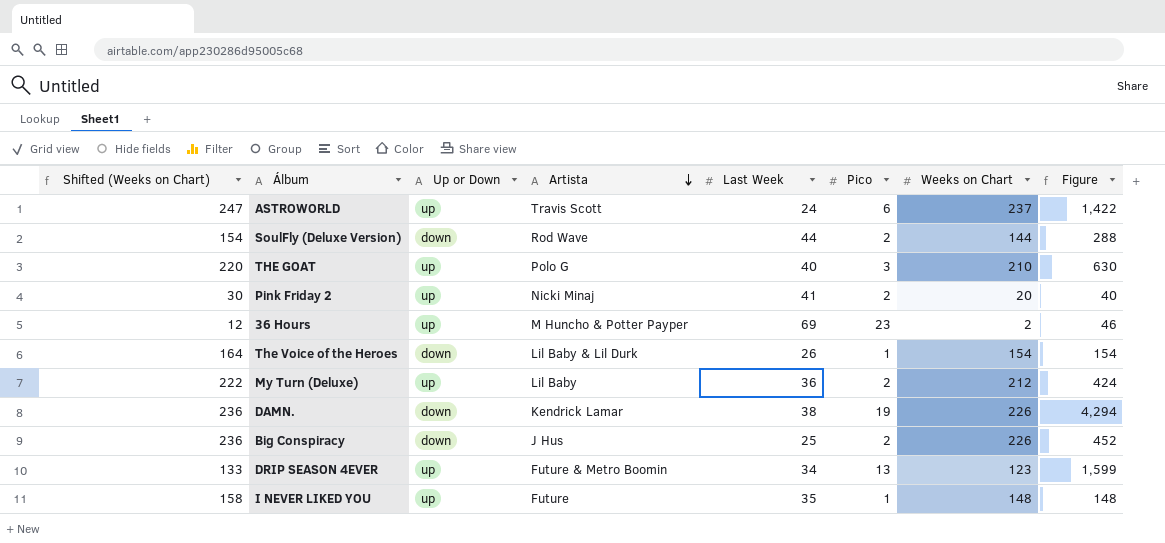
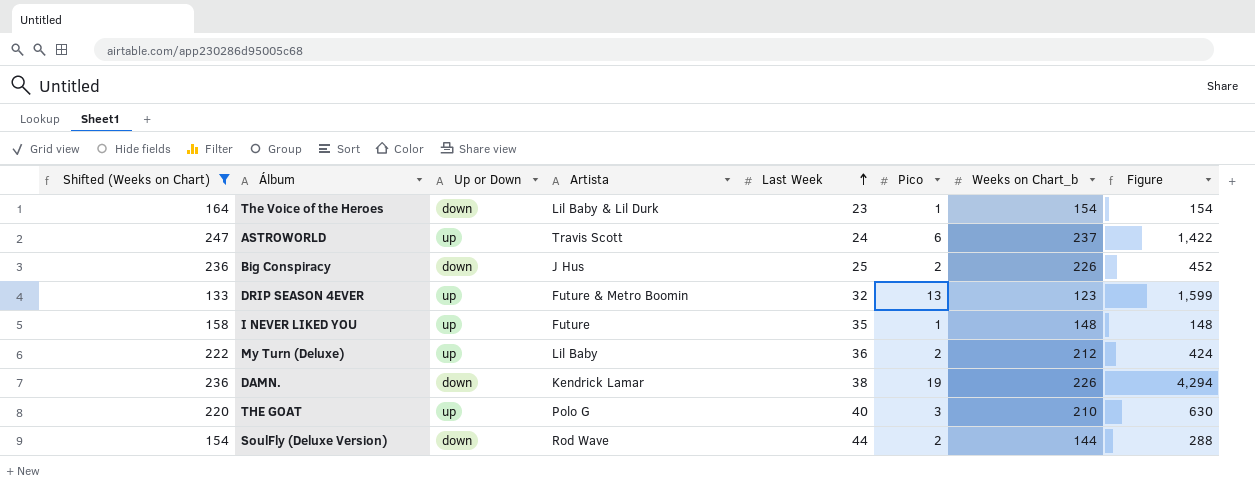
filter: none -> Shifted (Weeks on Chart) >= 133
row order: Artista descending -> Last Week ascending
column name: Weeks on Chart -> Weeks on Chart_b
The Voice of the Heroes | Last Week: 26 -> 23
DRIP SEASON 4EVER | Last Week: 34 -> 32

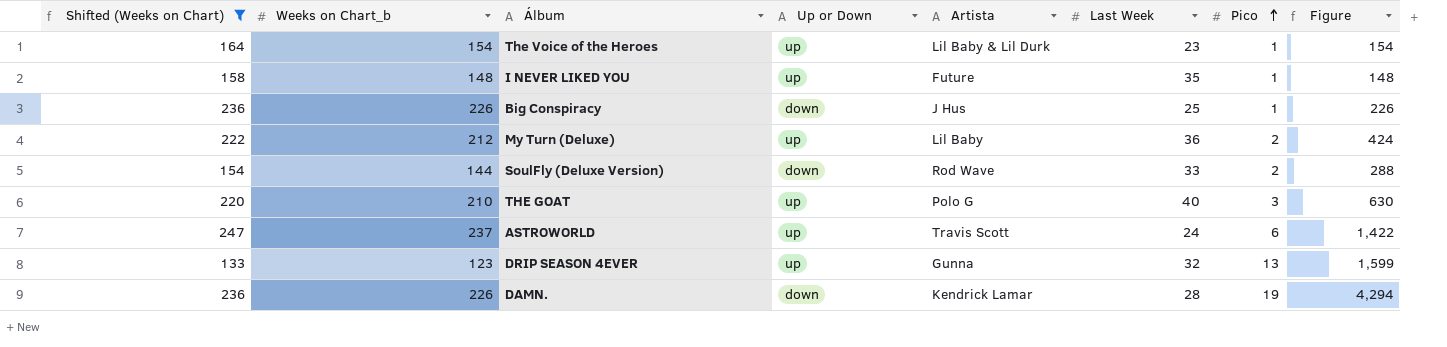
row order: Last Week ascending -> Pico ascending
column Weeks on Chart_b | position: 7 -> 2
The Voice of the Heroes | Up or Down: down -> up
Big Conspiracy | Pico: 2 -> 1
Big Conspiracy | Figure: 452 -> 226
SoulFly (Deluxe Version) | Last Week: 44 -> 33
DRIP SEASON 4EVER | Artista: Future & Metro Boomin -> Gunna
DAMN. | Last Week: 38 -> 28

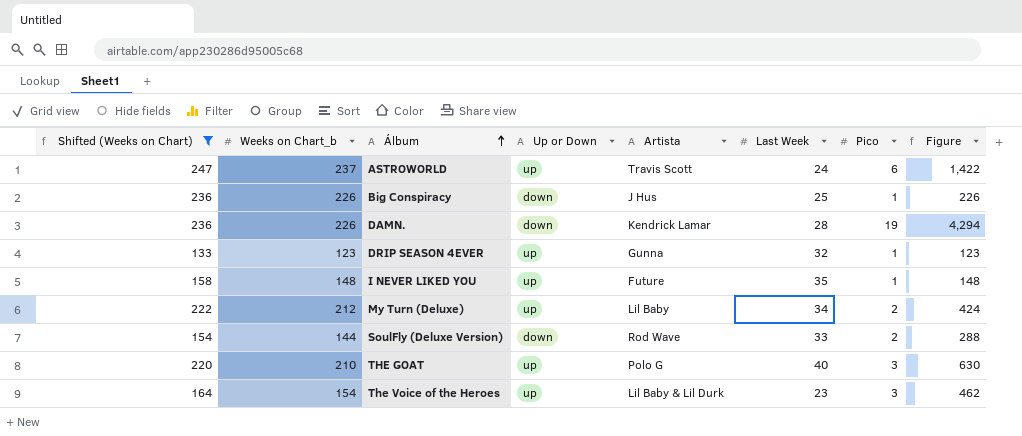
row order: Pico ascending -> Álbum ascending
DRIP SEASON 4EVER | Pico: 13 -> 1
DRIP SEASON 4EVER | Figure: 1,599 -> 123
My Turn (Deluxe) | Last Week: 36 -> 34
The Voice of the Heroes | Pico: 1 -> 3
The Voice of the Heroes | Figure: 154 -> 462

